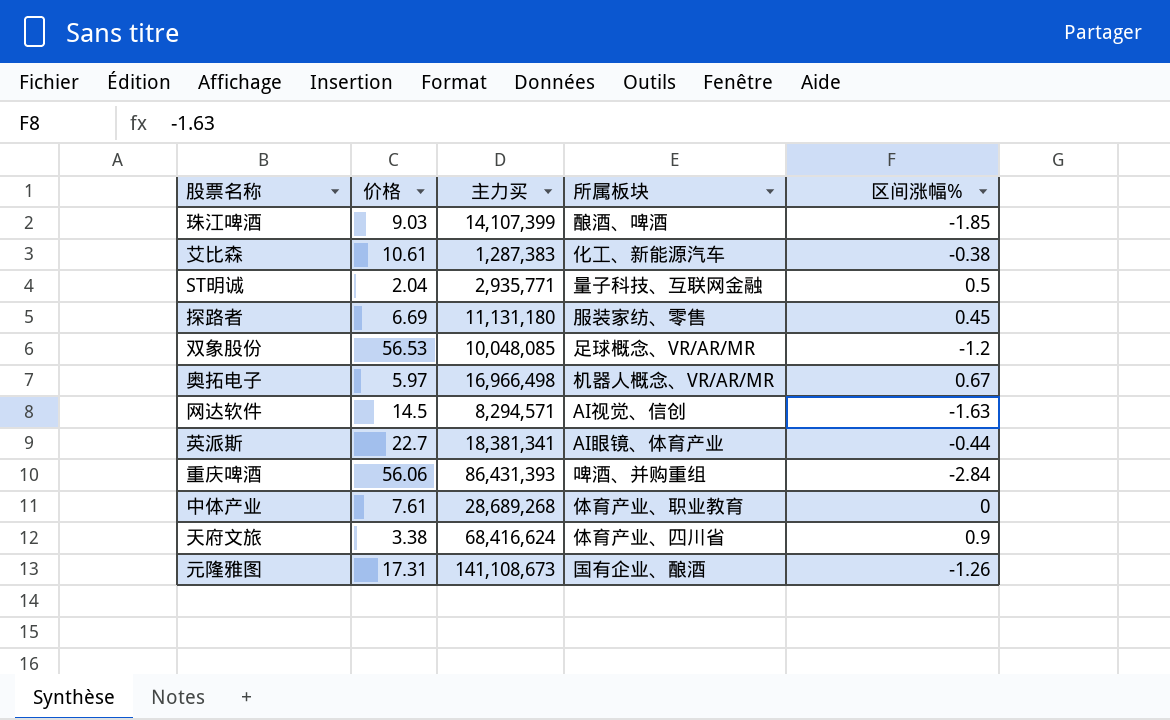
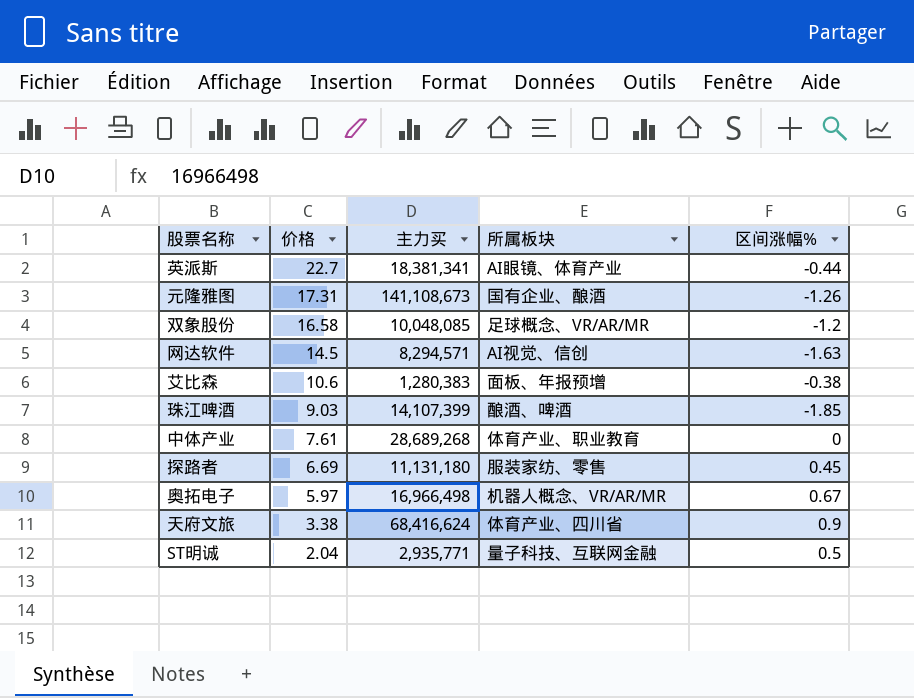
row order: none -> 价格 descending
row 重庆啤酒: 56.06 | 86,431,393 | 啤酒、并购重组 | -2.84 -> none
双象股份 | 价格: 56.53 -> 16.58
艾比森 | 价格: 10.61 -> 10.6
艾比森 | 主力买: 1,287,383 -> 1,280,383
艾比森 | 所属板块: 化工、新能源汽车 -> 面板、年报预增

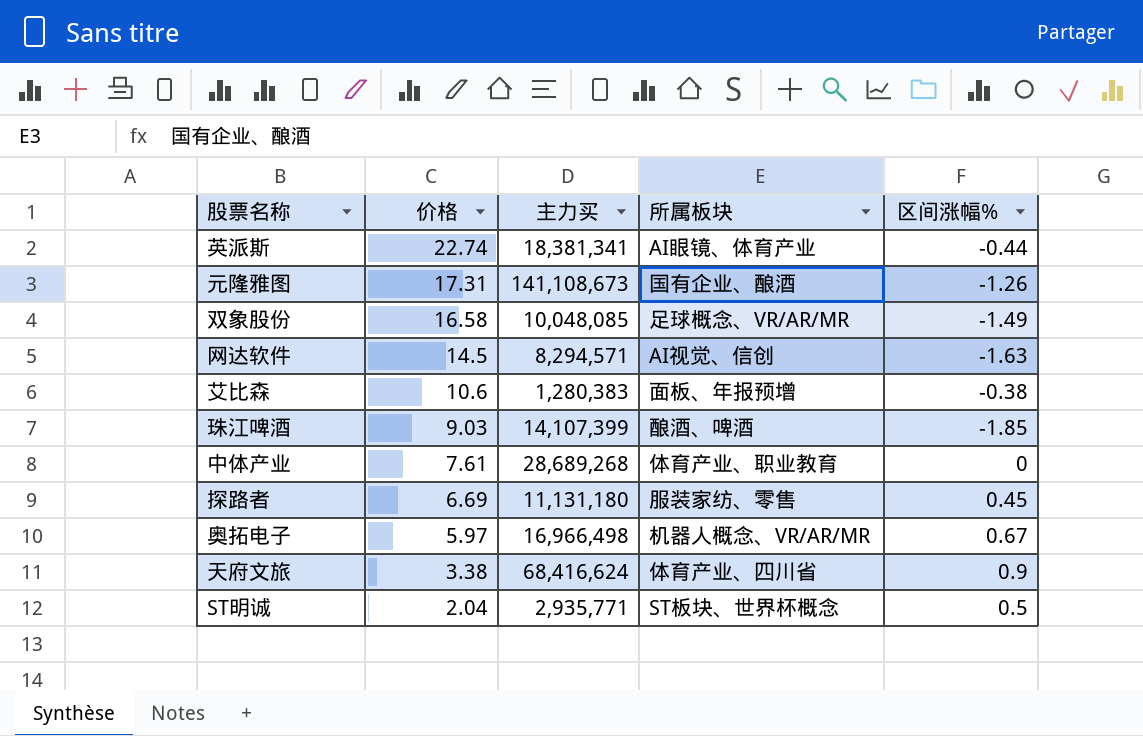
英派斯 | 价格: 22.7 -> 22.74
双象股份 | 区间涨幅%: -1.2 -> -1.49
ST明诚 | 所属板块: 量子科技、互联网金融 -> ST板块、世界杯概念

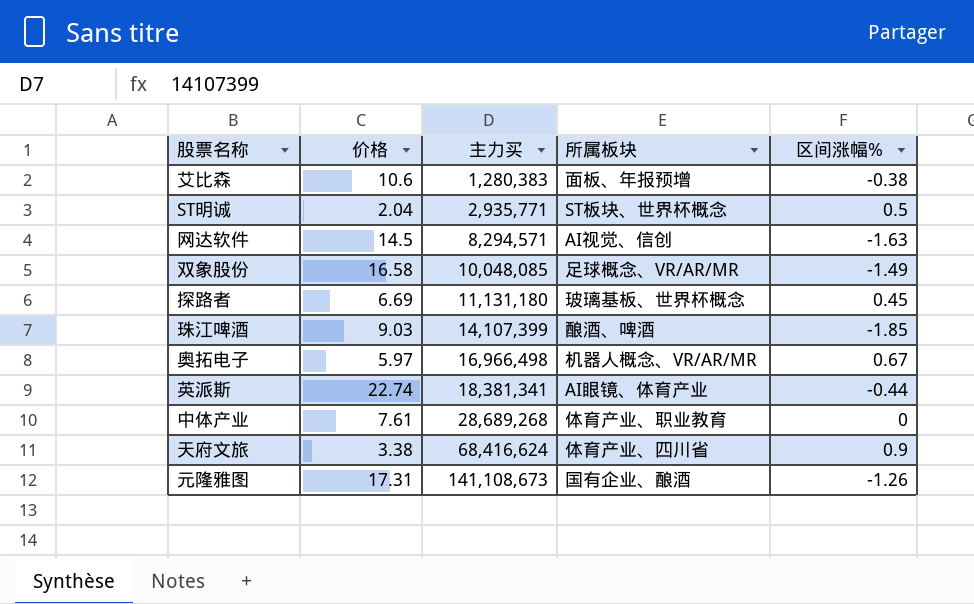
row order: 价格 descending -> 主力买 ascending
探路者 | 所属板块: 服装家纺、零售 -> 玻璃基板、世界杯概念

